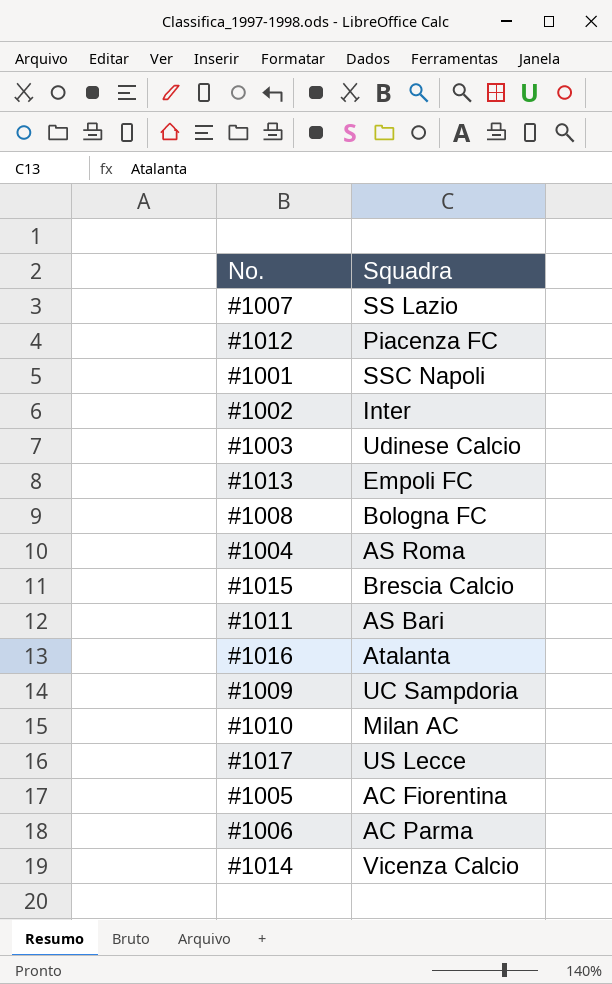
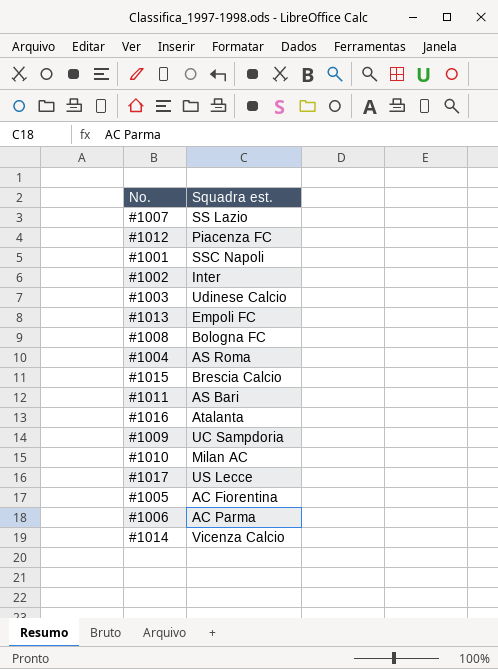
column name: Squadra -> Squadra est.

